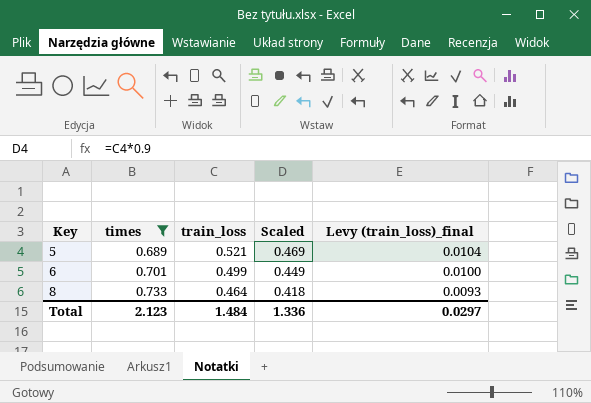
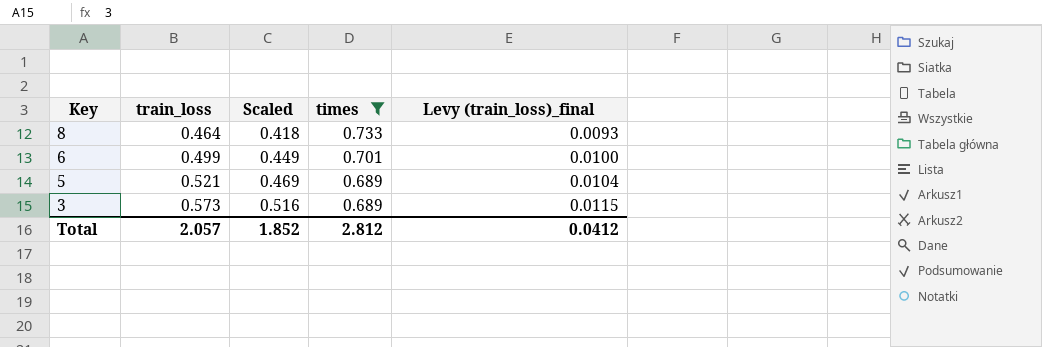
row order: Key ascending -> Key descending
column times | position: 2 -> 4
row 3: none -> 0.573 | 0.516 | 0.689 | 0.0115
Total | train_loss: 1.484 -> 2.057
Total | Scaled: 1.336 -> 1.852
Total | times: 2.123 -> 2.812
Total | Levy (train_loss)_final: 0.0297 -> 0.0412

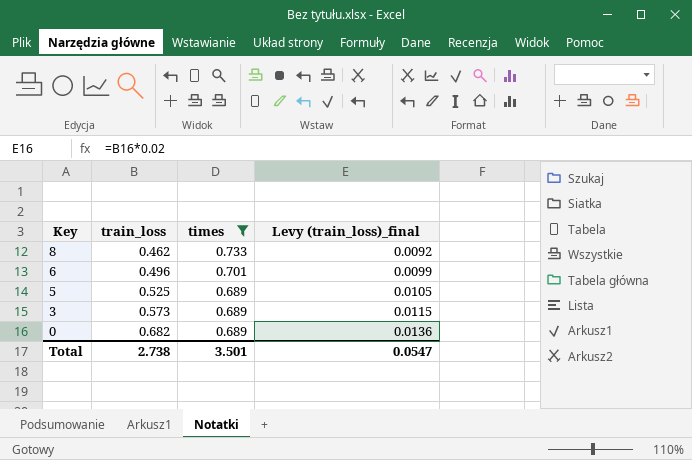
column Scaled | formula: [train_loss] * 0.9 -> none
8 | train_loss: 0.464 -> 0.462
8 | Levy (train_loss)_final: 0.0093 -> 0.0092
6 | train_loss: 0.499 -> 0.496
6 | Levy (train_loss)_final: 0.0100 -> 0.0099
5 | train_loss: 0.521 -> 0.525
5 | Levy (train_loss)_final: 0.0104 -> 0.0105
row 0: none -> 0.682 | 0.689 | 0.0136
Total | train_loss: 2.057 -> 2.738
Total | times: 2.812 -> 3.501
Total | Levy (train_loss)_final: 0.0412 -> 0.0547

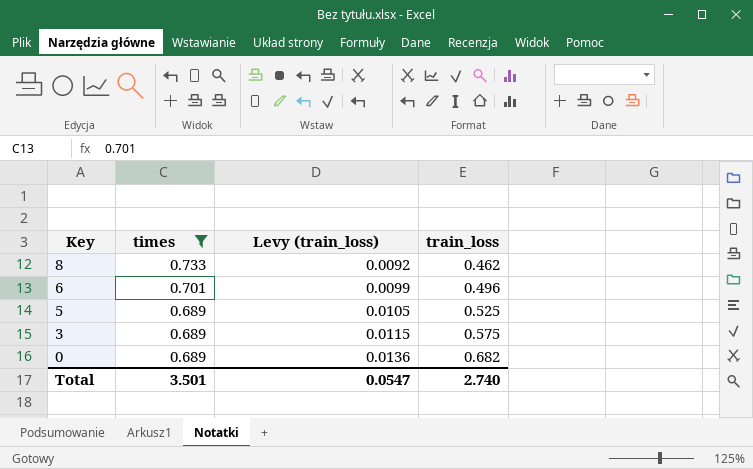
column name: Levy (train_loss)_final -> Levy (train_loss)
column train_loss | position: 2 -> 4
3 | train_loss: 0.573 -> 0.575
Total | train_loss: 2.738 -> 2.740

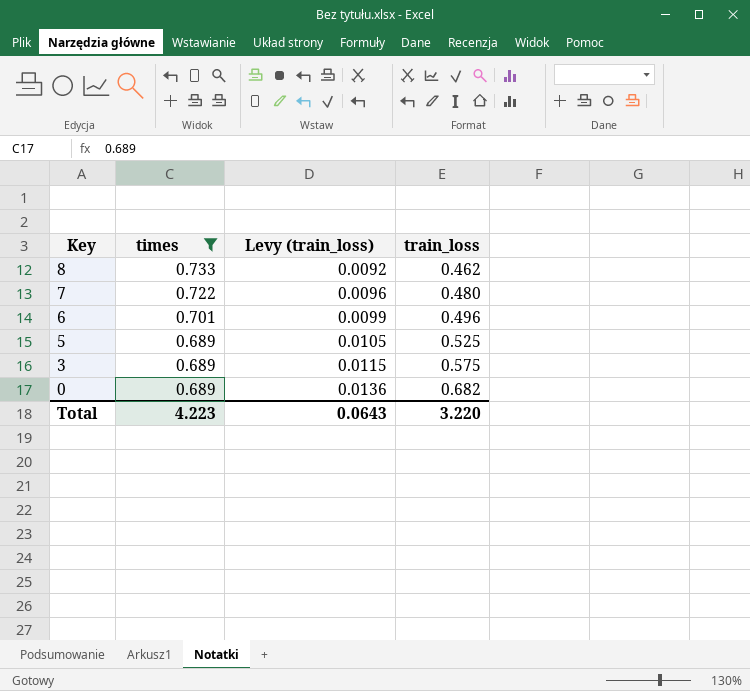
row 7: none -> 0.722 | 0.0096 | 0.480
Total | times: 3.501 -> 4.223
Total | Levy (train_loss): 0.0547 -> 0.0643
Total | train_loss: 2.740 -> 3.220

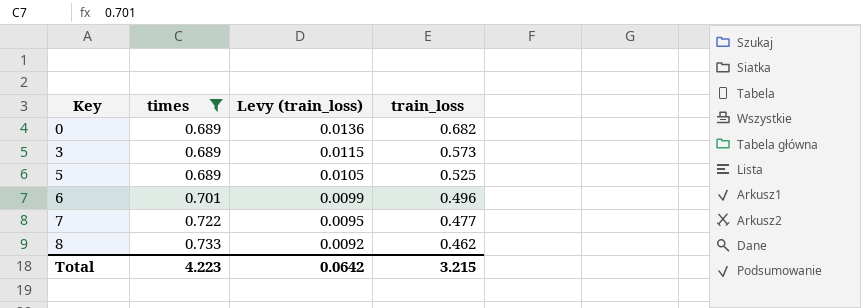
row order: Key descending -> Key ascending
3 | train_loss: 0.575 -> 0.573
7 | Levy (train_loss): 0.0096 -> 0.0095
7 | train_loss: 0.480 -> 0.477
Total | Levy (train_loss): 0.0643 -> 0.0642
Total | train_loss: 3.220 -> 3.215

